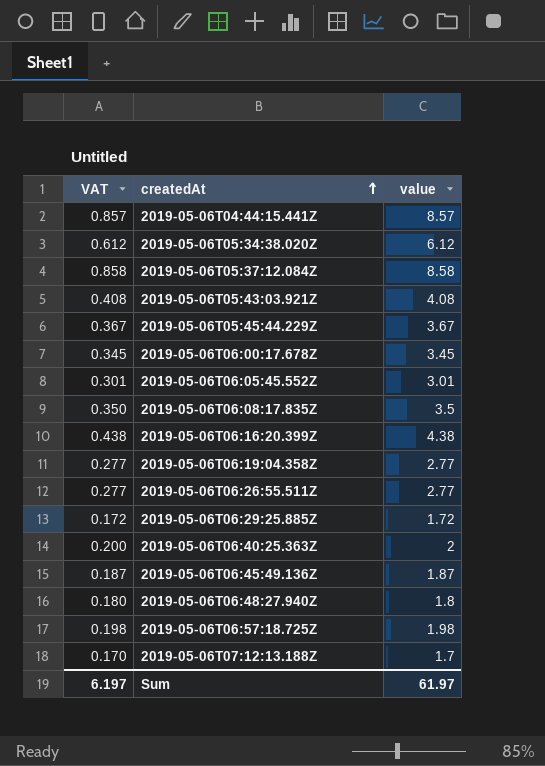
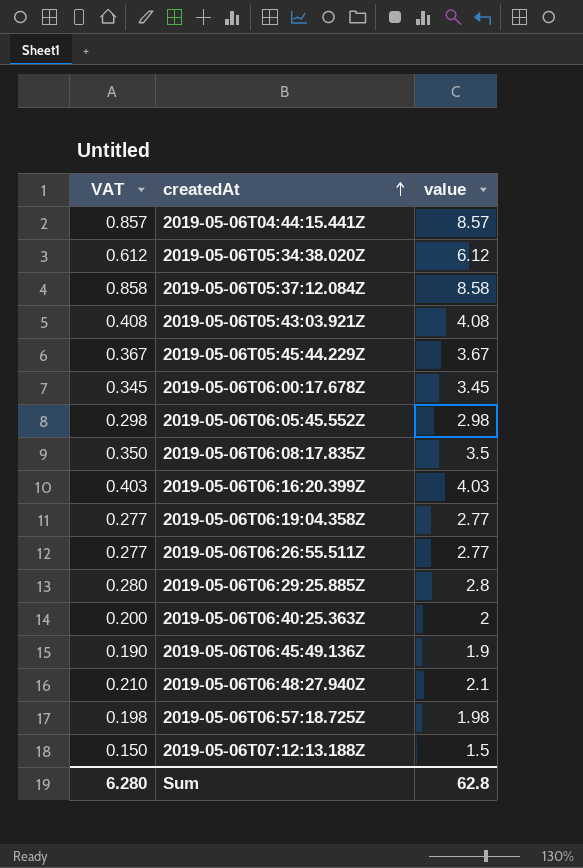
2019-05-06T06:05:45.552Z | VAT: 0.301 -> 0.298
2019-05-06T06:05:45.552Z | value: 3.01 -> 2.98
2019-05-06T06:16:20.399Z | VAT: 0.438 -> 0.403
2019-05-06T06:16:20.399Z | value: 4.38 -> 4.03
2019-05-06T06:29:25.885Z | VAT: 0.172 -> 0.280
2019-05-06T06:29:25.885Z | value: 1.72 -> 2.8
2019-05-06T06:45:49.136Z | VAT: 0.187 -> 0.190
2019-05-06T06:45:49.136Z | value: 1.87 -> 1.9
2019-05-06T06:48:27.940Z | VAT: 0.180 -> 0.210
2019-05-06T06:48:27.940Z | value: 1.8 -> 2.1
2019-05-06T07:12:13.188Z | VAT: 0.170 -> 0.150
2019-05-06T07:12:13.188Z | value: 1.7 -> 1.5
Sum | VAT: 6.197 -> 6.280
Sum | value: 61.97 -> 62.8

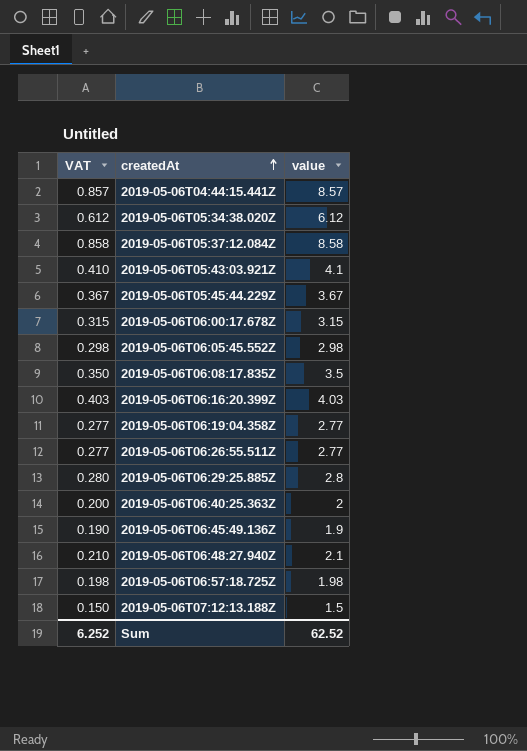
2019-05-06T05:43:03.921Z | VAT: 0.408 -> 0.410
2019-05-06T05:43:03.921Z | value: 4.08 -> 4.1
2019-05-06T06:00:17.678Z | VAT: 0.345 -> 0.315
2019-05-06T06:00:17.678Z | value: 3.45 -> 3.15
Sum | VAT: 6.280 -> 6.252
Sum | value: 62.8 -> 62.52

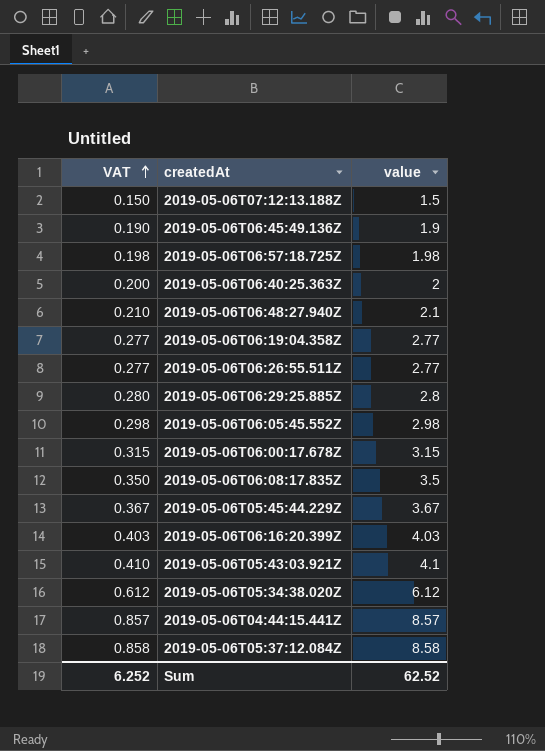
row order: createdAt ascending -> VAT ascending

